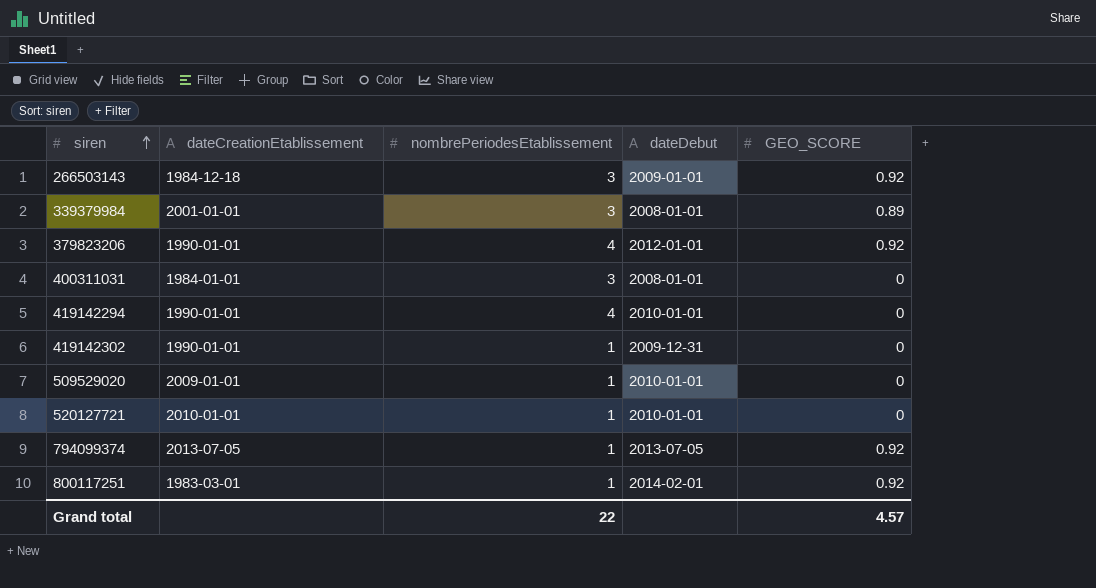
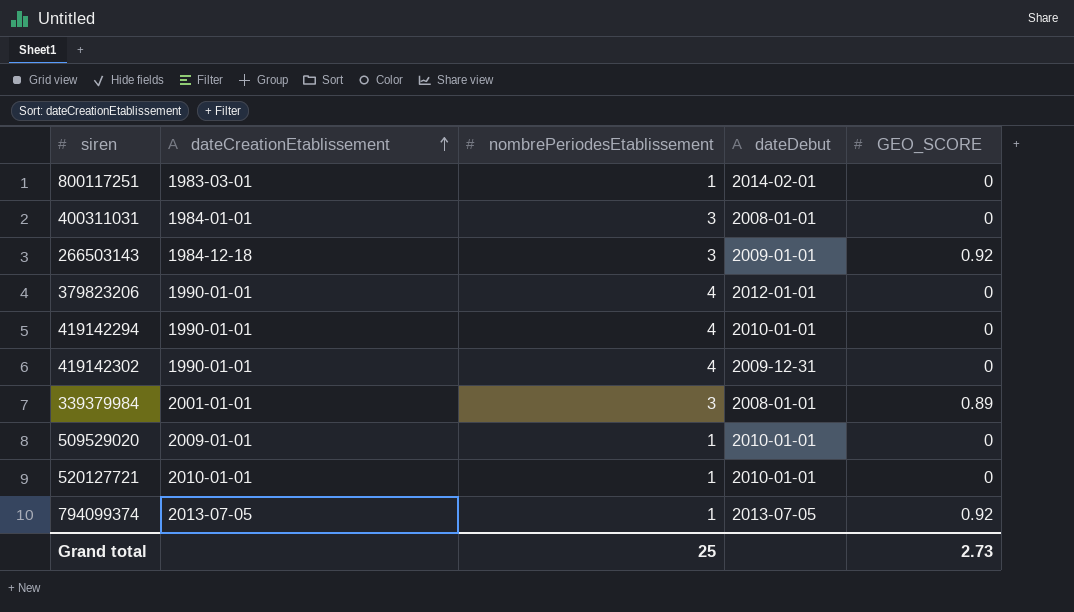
row order: siren ascending -> dateCreationEtablissement ascending
800117251 | GEO_SCORE: 0.92 -> 0
379823206 | GEO_SCORE: 0.92 -> 0
419142302 | nombrePeriodesEtablissement: 1 -> 4
Grand total | nombrePeriodesEtablissement: 22 -> 25
Grand total | GEO_SCORE: 4.57 -> 2.73

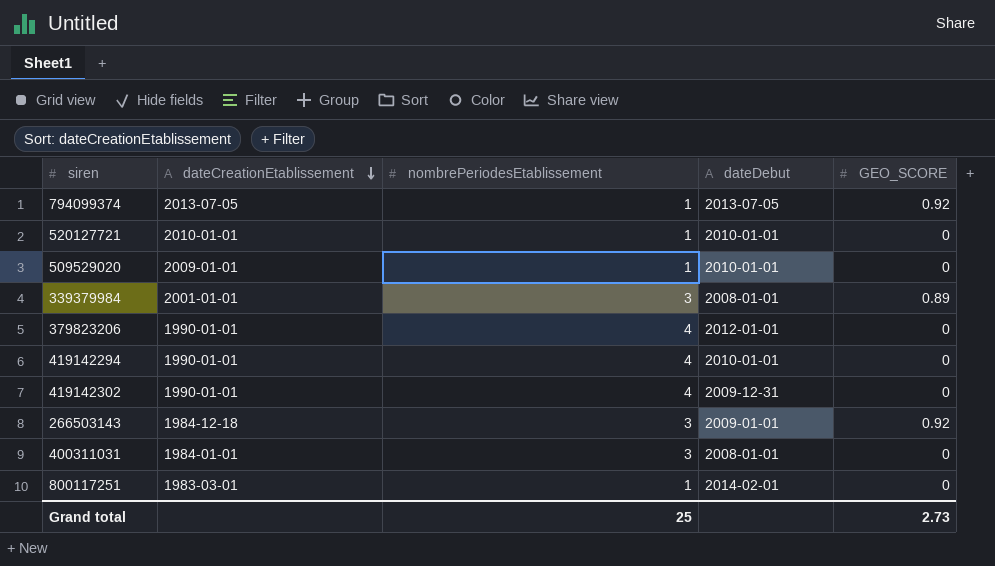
row order: dateCreationEtablissement ascending -> dateCreationEtablissement descending

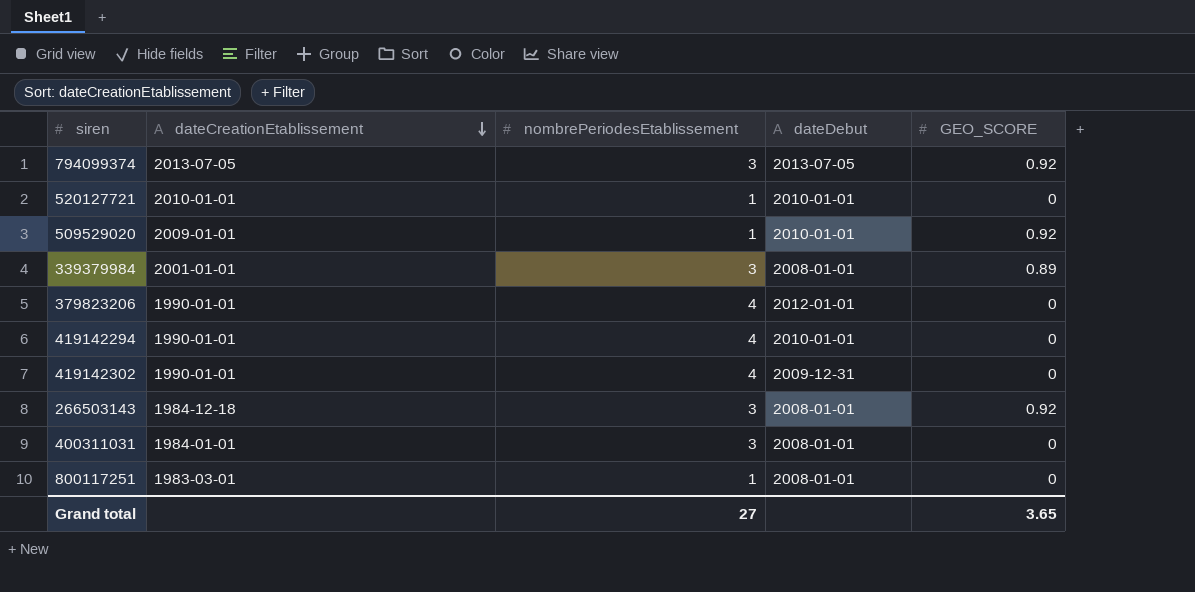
794099374 | nombrePeriodesEtablissement: 1 -> 3
509529020 | GEO_SCORE: 0 -> 0.92
266503143 | dateDebut: 2009-01-01 -> 2008-01-01
800117251 | dateDebut: 2014-02-01 -> 2008-01-01
Grand total | nombrePeriodesEtablissement: 25 -> 27
Grand total | GEO_SCORE: 2.73 -> 3.65

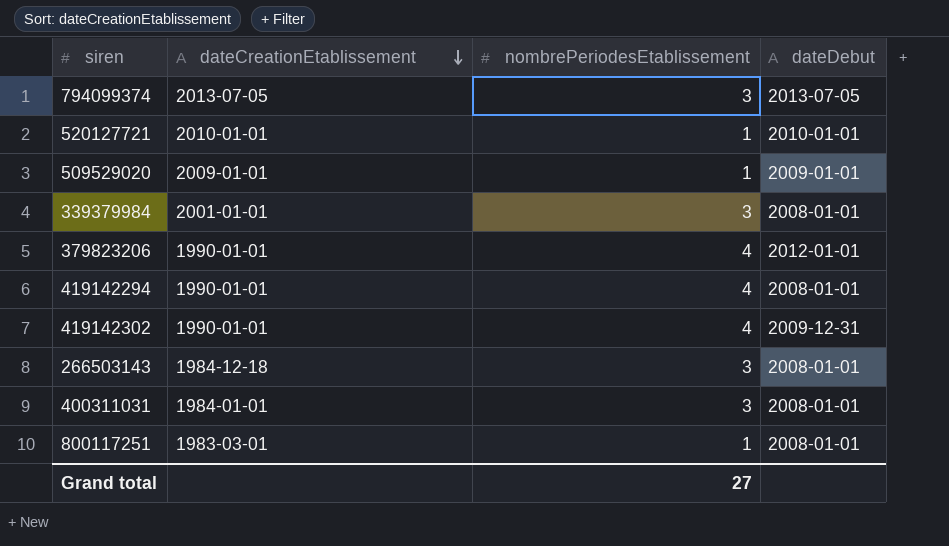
column GEO_SCORE | position: 5 -> none
509529020 | dateDebut: 2010-01-01 -> 2009-01-01
419142294 | dateDebut: 2010-01-01 -> 2008-01-01

